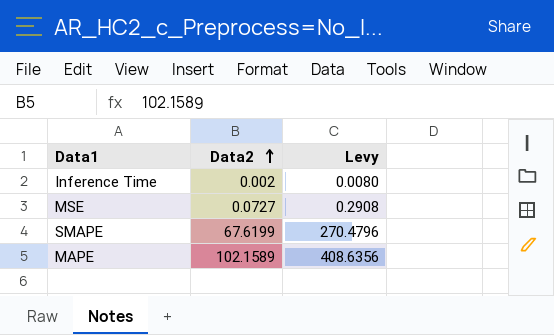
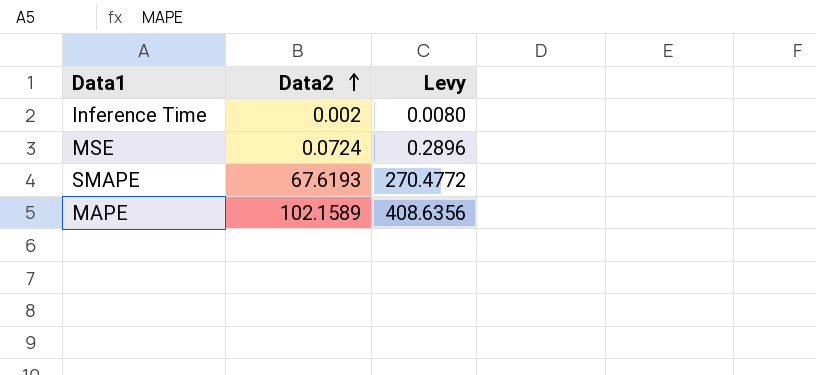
MSE | Data2: 0.0727 -> 0.0724
MSE | Levy: 0.2908 -> 0.2896
SMAPE | Data2: 67.6199 -> 67.6193
SMAPE | Levy: 270.4796 -> 270.4772

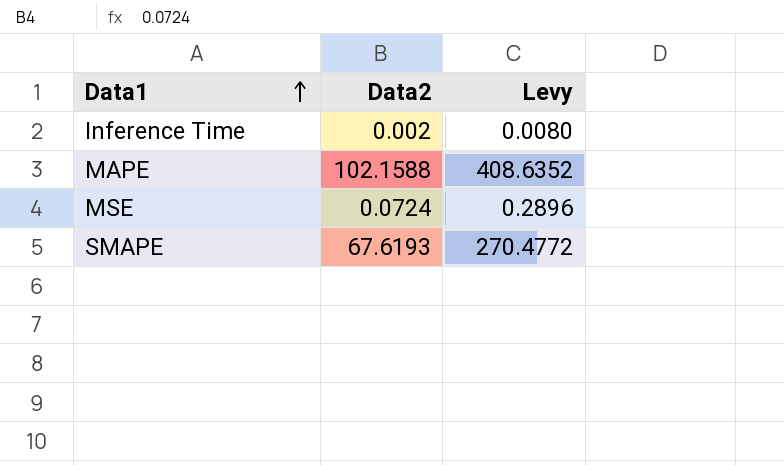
row order: Data2 ascending -> Data1 ascending
MAPE | Data2: 102.1589 -> 102.1588
MAPE | Levy: 408.6356 -> 408.6352

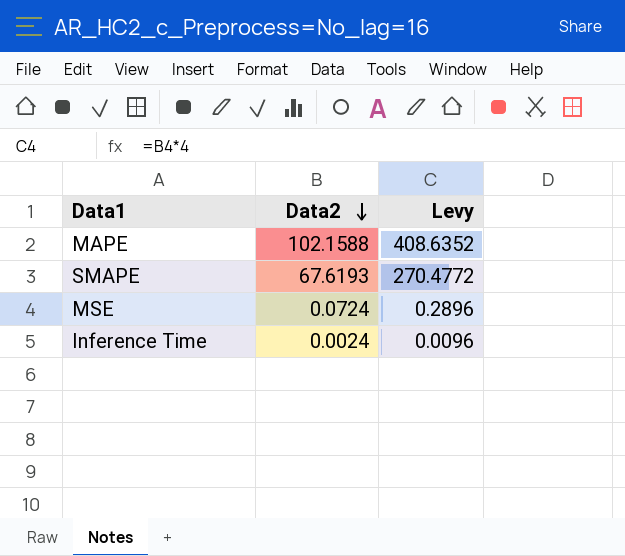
row order: Data1 ascending -> Data2 descending
Inference Time | Data2: 0.002 -> 0.0024
Inference Time | Levy: 0.0080 -> 0.0096

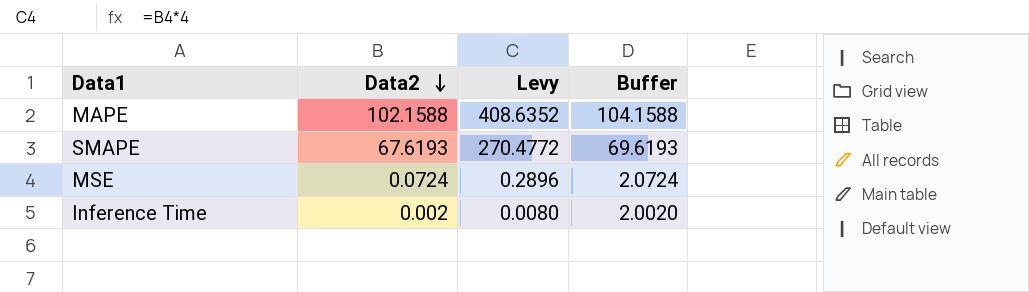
column Buffer | formula: none -> [Data2] + 2
Inference Time | Data2: 0.0024 -> 0.002
Inference Time | Levy: 0.0096 -> 0.0080

